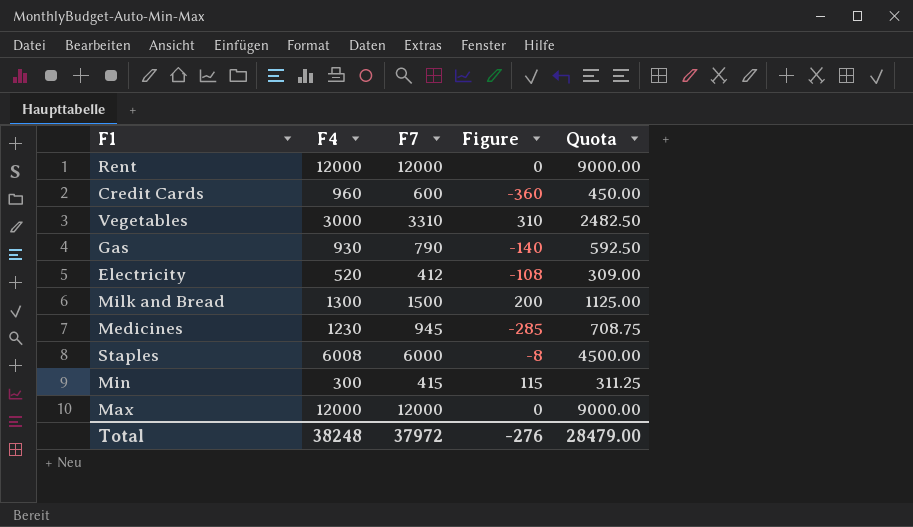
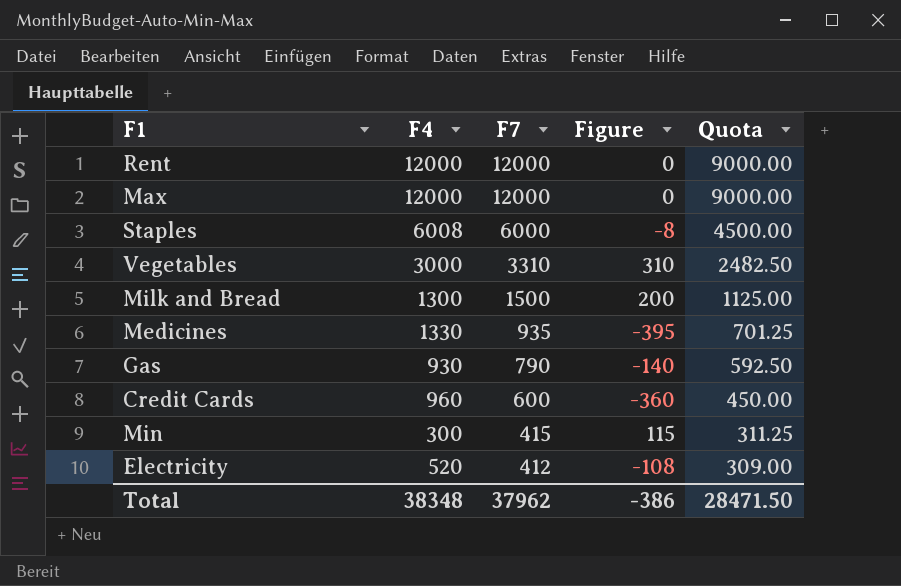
row order: none -> F7 descending
Medicines | F4: 1230 -> 1330
Medicines | F7: 945 -> 935
Medicines | Figure: -285 -> -395
Medicines | Quota: 708.75 -> 701.25
Total | F4: 38248 -> 38348
Total | F7: 37972 -> 37962
Total | Figure: -276 -> -386
Total | Quota: 28479.00 -> 28471.50

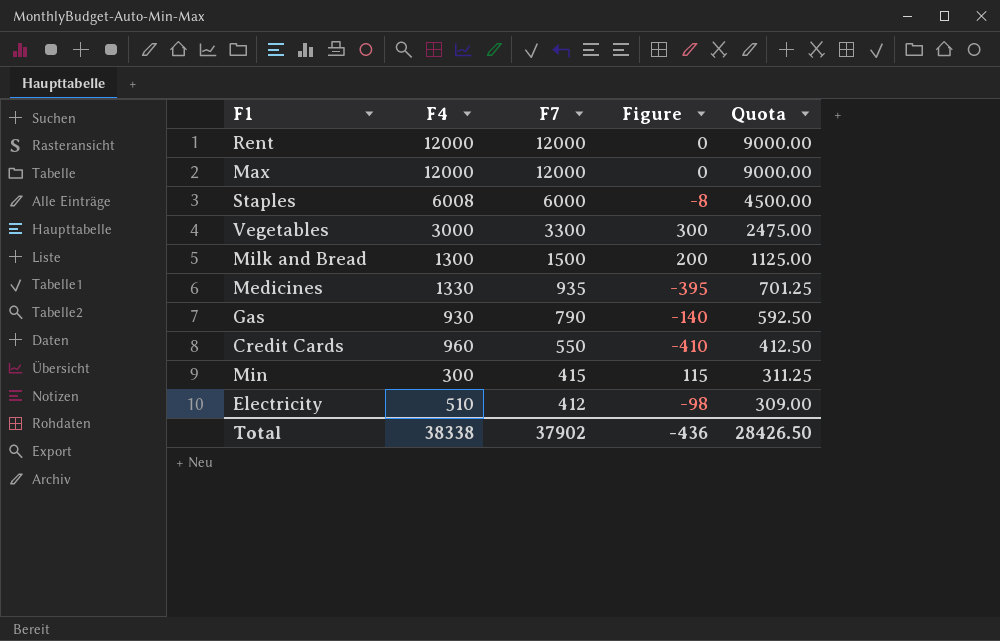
Vegetables | F7: 3310 -> 3300
Vegetables | Figure: 310 -> 300
Vegetables | Quota: 2482.50 -> 2475.00
Credit Cards | F7: 600 -> 550
Credit Cards | Figure: -360 -> -410
Credit Cards | Quota: 450.00 -> 412.50
Electricity | F4: 520 -> 510
Electricity | Figure: -108 -> -98
Total | F4: 38348 -> 38338
Total | F7: 37962 -> 37902
Total | Figure: -386 -> -436
Total | Quota: 28471.50 -> 28426.50

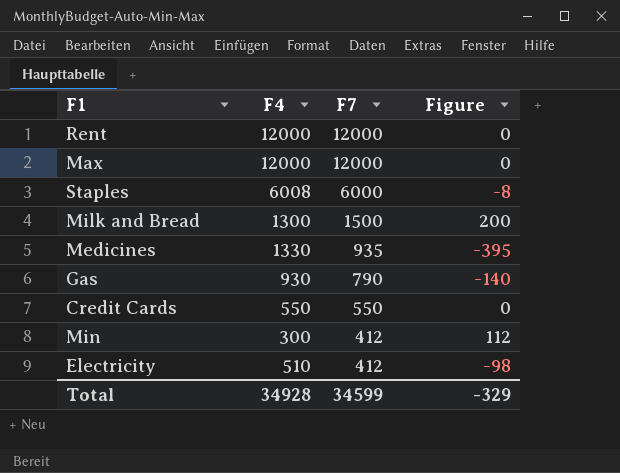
column Quota | formula: [F7] * 0.75 -> none
row Vegetables: 3000 | 3300 | 300 | 2475.00 -> none
Credit Cards | F4: 960 -> 550
Credit Cards | Figure: -410 -> 0
Min | F7: 415 -> 412
Min | Figure: 115 -> 112
Total | F4: 38338 -> 34928
Total | F7: 37902 -> 34599
Total | Figure: -436 -> -329

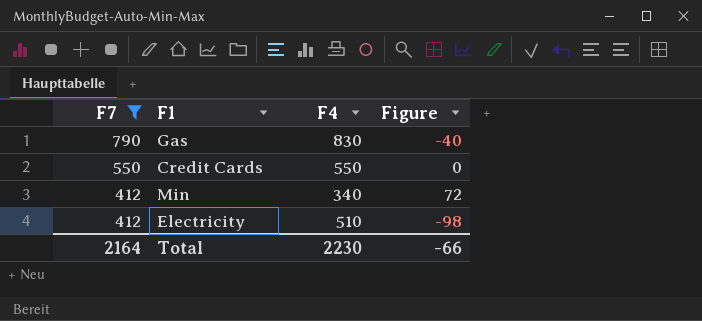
filter: none -> F7 <= 790
column F7 | position: 3 -> 1
Gas | F4: 930 -> 830
Gas | Figure: -140 -> -40
Min | F4: 300 -> 340
Min | Figure: 112 -> 72
Total | F7: 34599 -> 2164
Total | F4: 34928 -> 2230
Total | Figure: -329 -> -66

